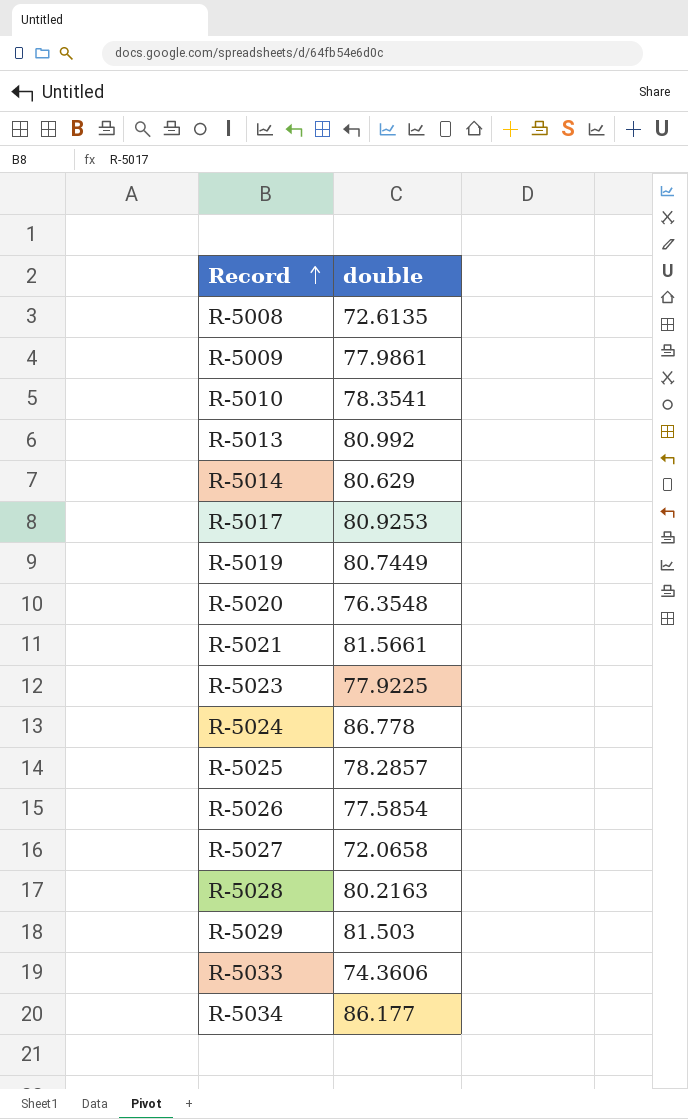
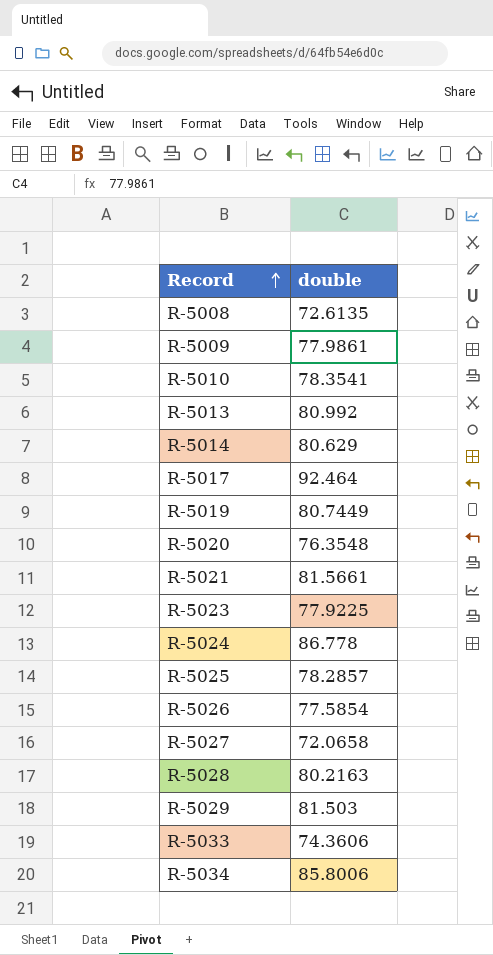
R-5017 | double: 80.9253 -> 92.464
R-5034 | double: 86.177 -> 85.8006

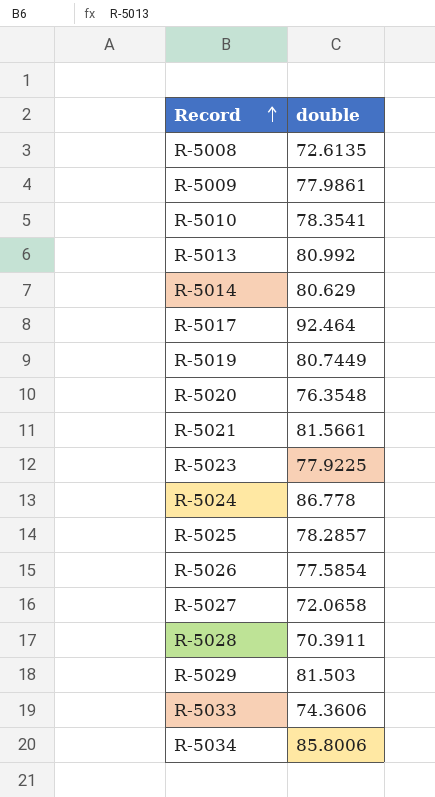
R-5028 | double: 80.2163 -> 70.3911

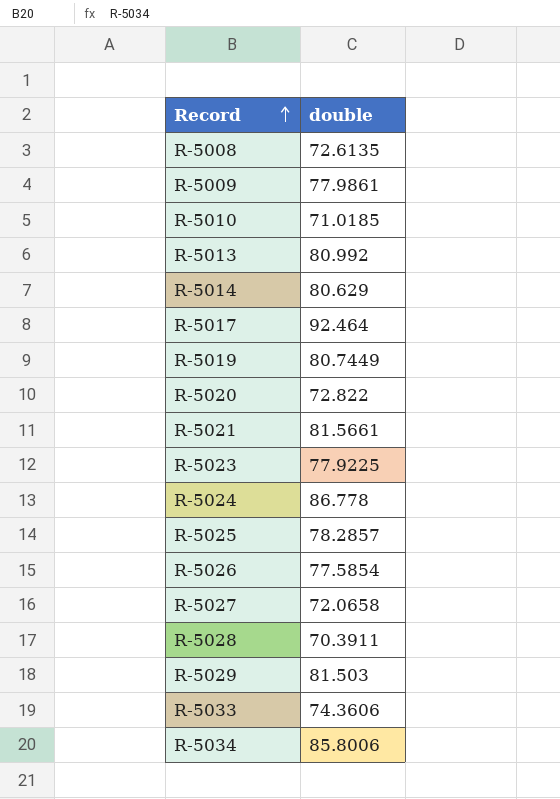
R-5010 | double: 78.3541 -> 71.0185
R-5020 | double: 76.3548 -> 72.822

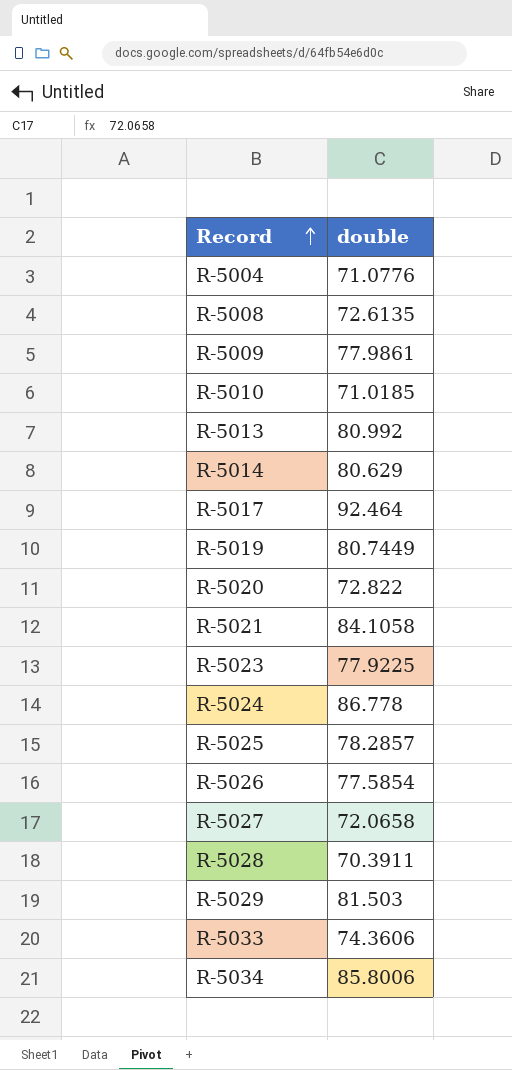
row R-5004: none -> 71.0776
R-5021 | double: 81.5661 -> 84.1058

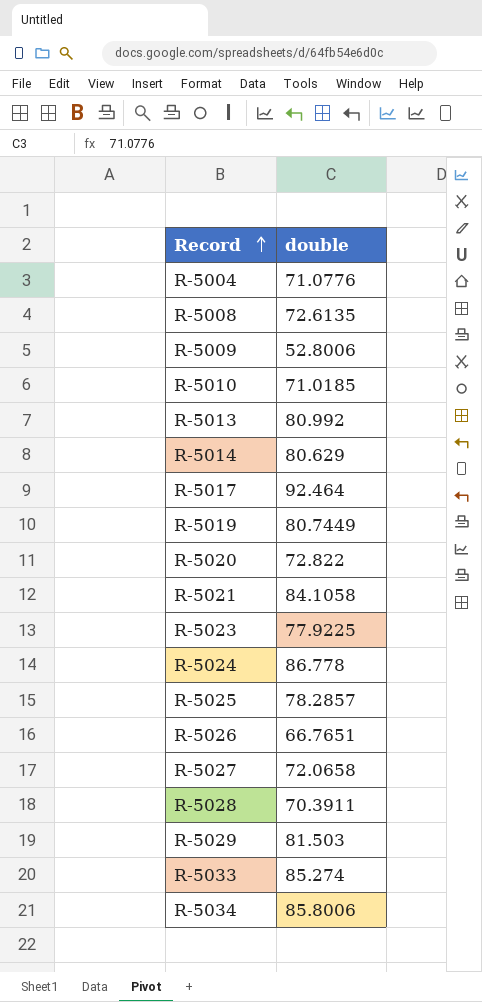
R-5009 | double: 77.9861 -> 52.8006
R-5026 | double: 77.5854 -> 66.7651
R-5033 | double: 74.3606 -> 85.274

